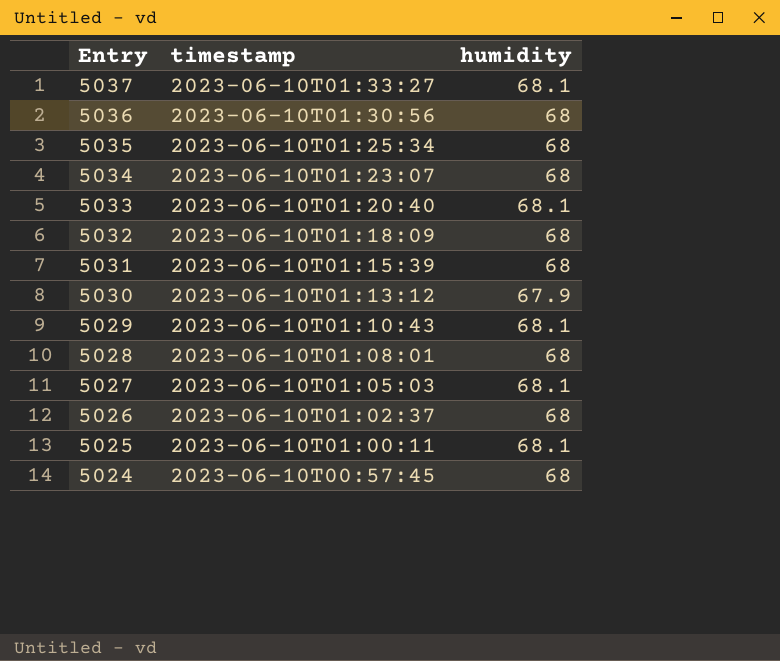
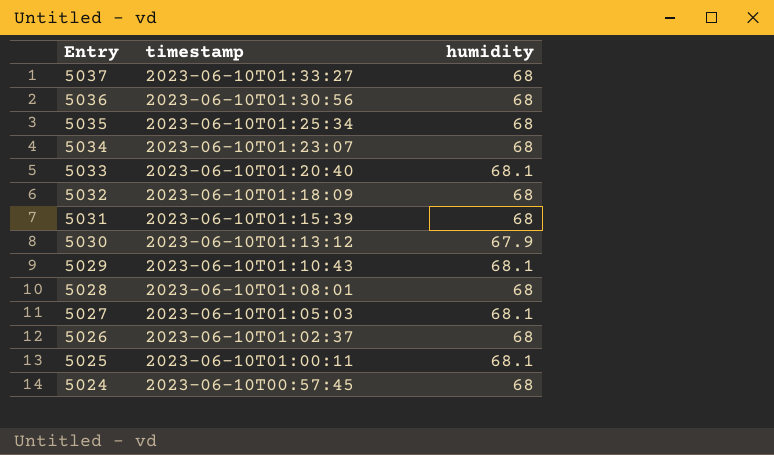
5037 | humidity: 68.1 -> 68

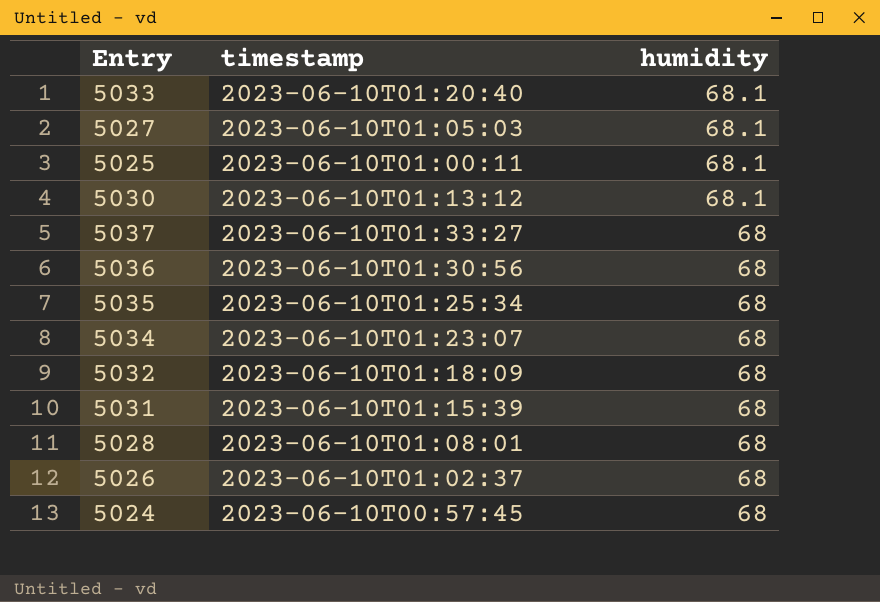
row order: Entry descending -> humidity descending
row 5029: 2023-06-10T01:10:43 | 68.1 -> none
5030 | humidity: 67.9 -> 68.1

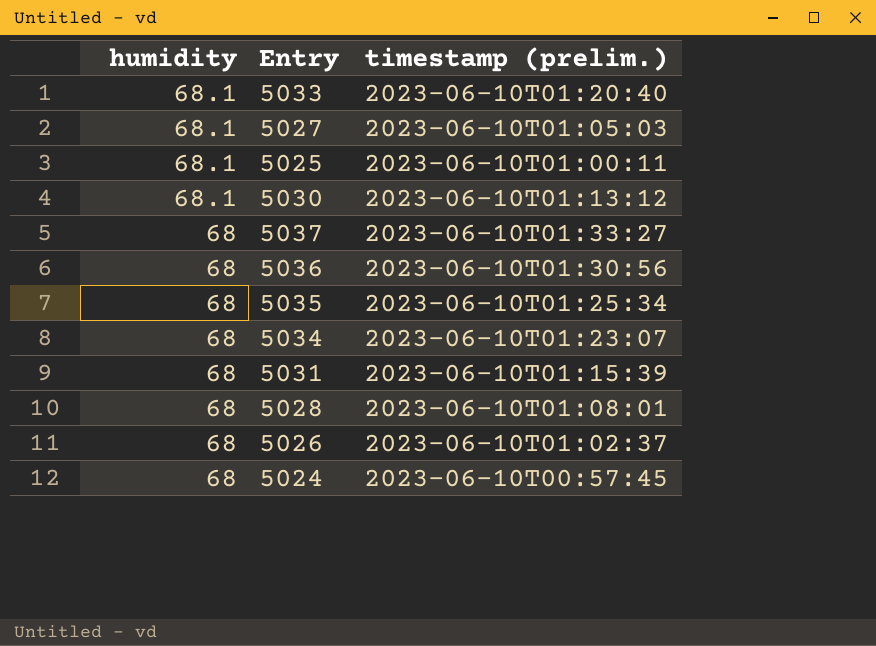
column humidity | position: 3 -> 1
column name: timestamp -> timestamp (prelim.)
row 5032: 2023-06-10T01:18:09 | 68 -> none

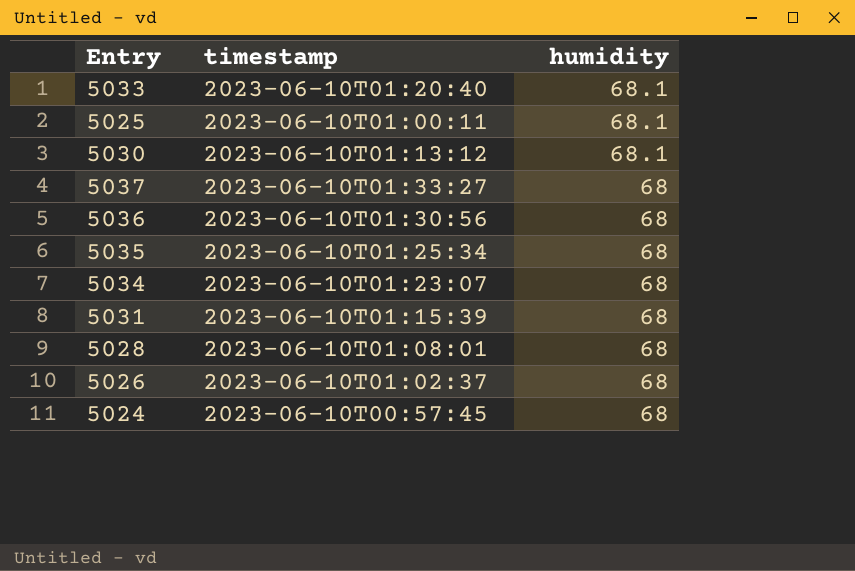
column name: timestamp (prelim.) -> timestamp
column humidity | position: 1 -> 3
row 5027: 68.1 | 2023-06-10T01:05:03 -> none

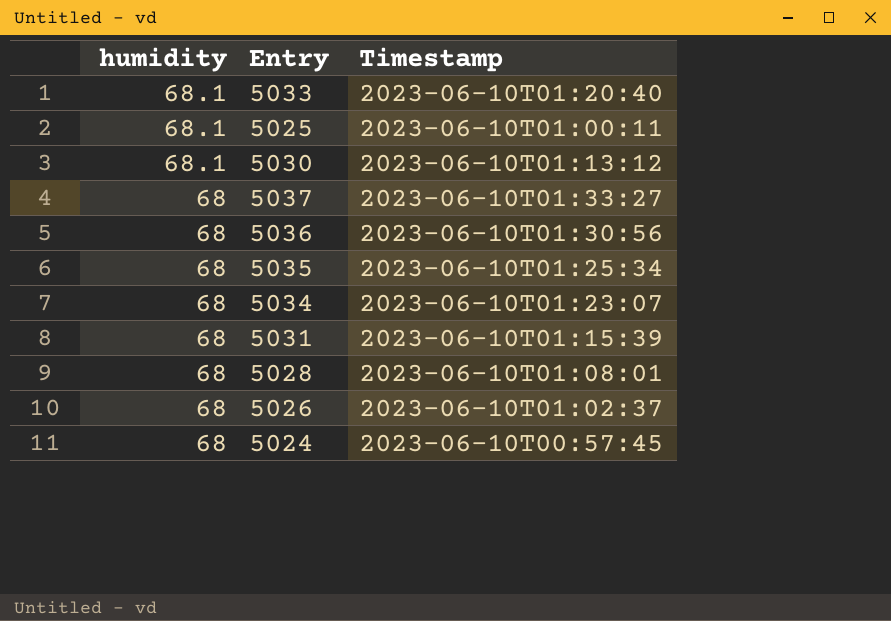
column humidity | position: 3 -> 1
column name: timestamp -> Timestamp

